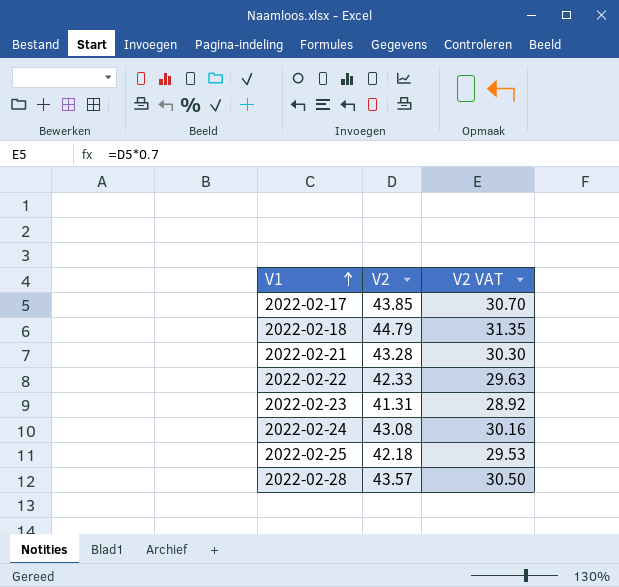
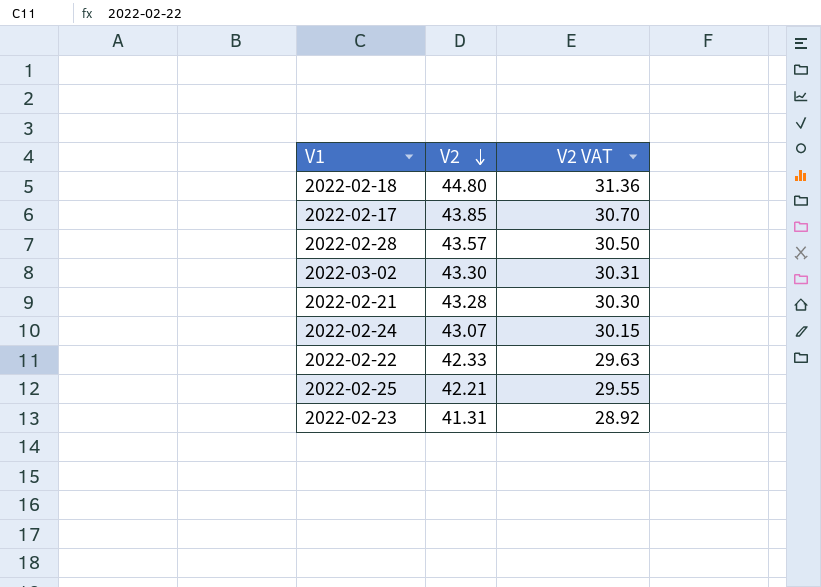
row order: V1 ascending -> V2 descending
2022-02-18 | V2: 44.79 -> 44.80
2022-02-18 | V2 VAT: 31.35 -> 31.36
row 2022-03-02: none -> 43.30 | 30.31
2022-02-24 | V2: 43.08 -> 43.07
2022-02-24 | V2 VAT: 30.16 -> 30.15
2022-02-25 | V2: 42.18 -> 42.21
2022-02-25 | V2 VAT: 29.53 -> 29.55

